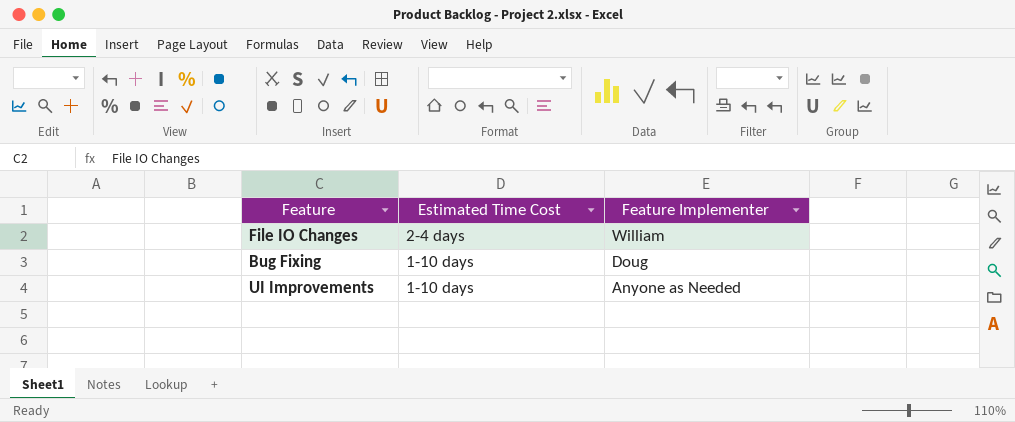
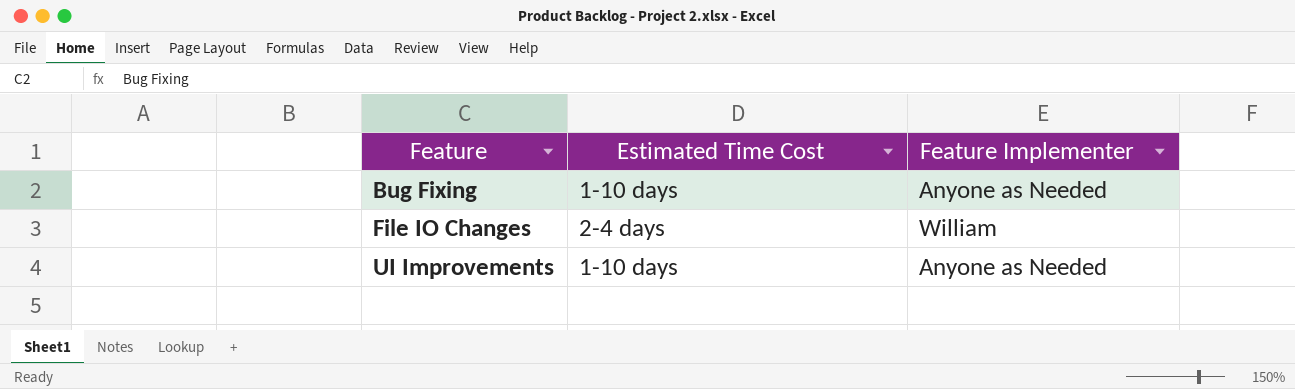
row order: Estimated Time Cost descending -> Feature ascending
Bug Fixing | Feature Implementer: Doug -> Anyone as Needed

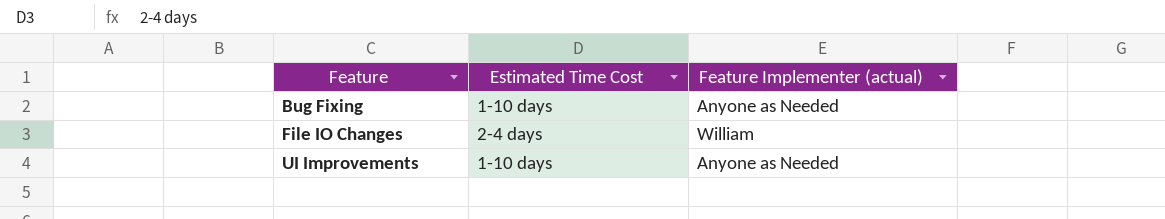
column name: Feature Implementer -> Feature Implementer (actual)

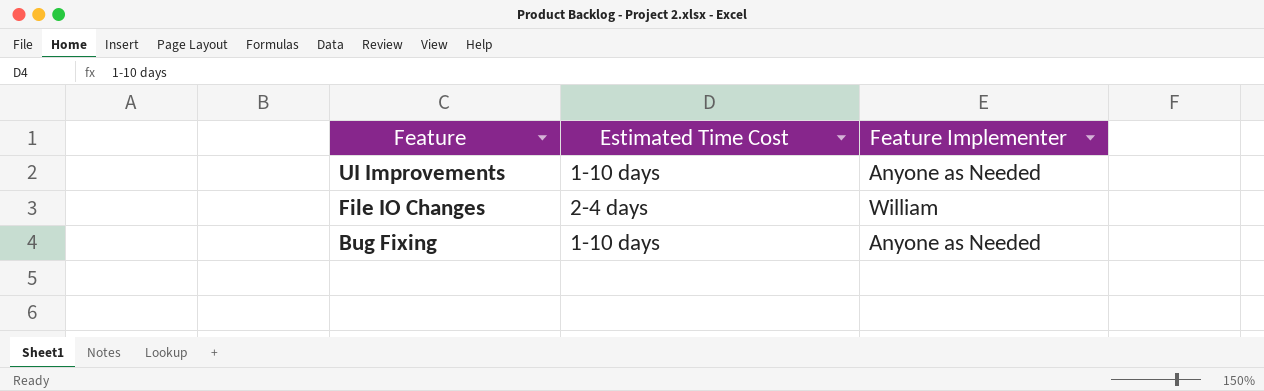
row order: Feature ascending -> Feature descending
column name: Feature Implementer (actual) -> Feature Implementer

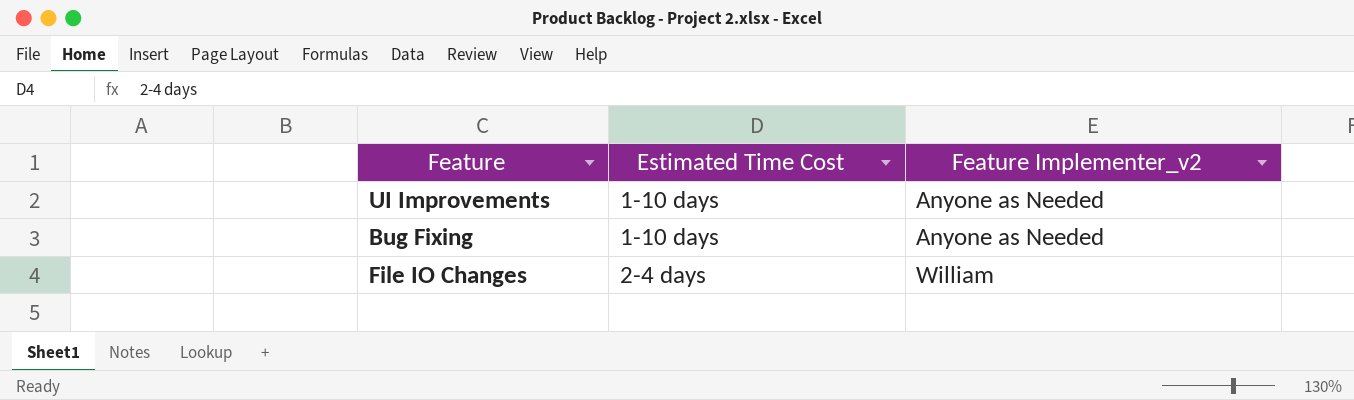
row order: Feature descending -> Estimated Time Cost ascending
column name: Feature Implementer -> Feature Implementer_v2

